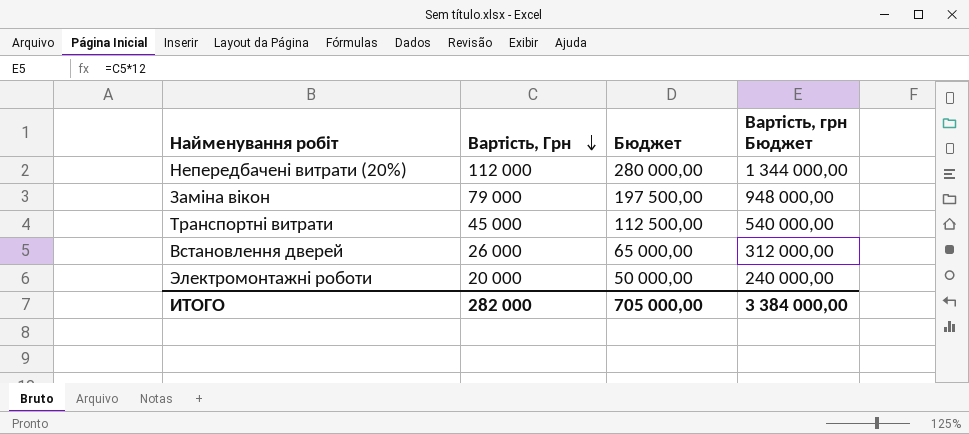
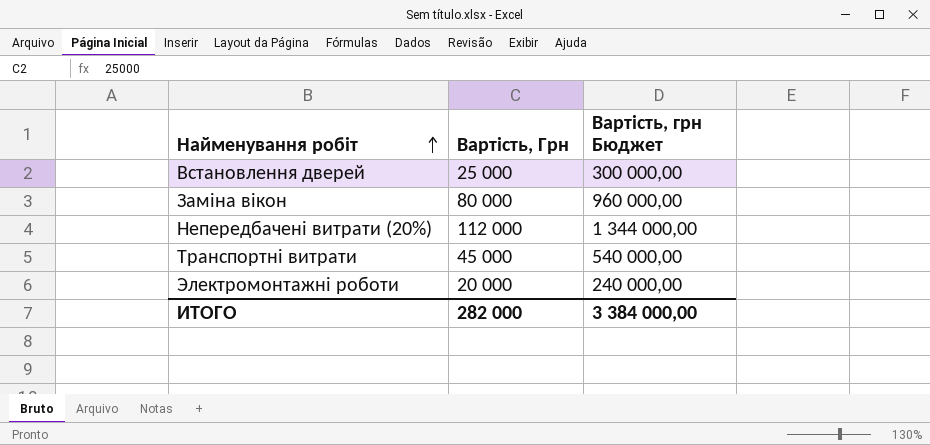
row order: Вартість, Грн descending -> Найменування робіт ascending
column Бюджет | formula: [Вартість, Грн] * 2,5 -> none
Встановлення дверей | Вартість, Грн: 26 000 -> 25 000
Встановлення дверей | Вартість, грн Бюджет: 312 000,00 -> 300 000,00
Заміна вікон | Вартість, Грн: 79 000 -> 80 000
Заміна вікон | Вартість, грн Бюджет: 948 000,00 -> 960 000,00

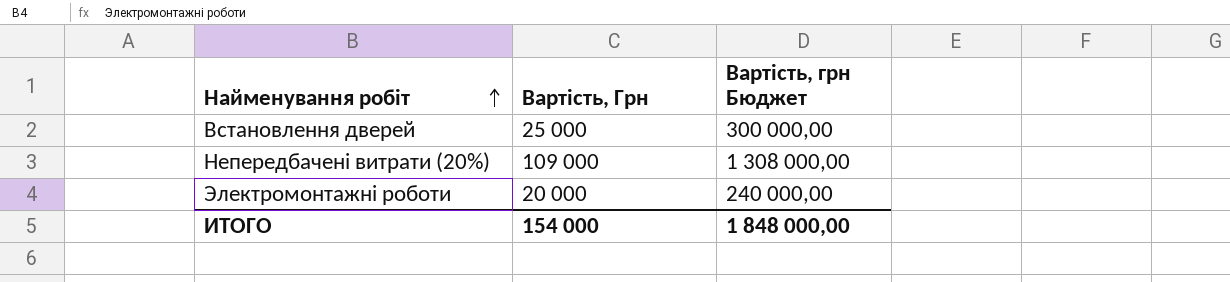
row Заміна вікон: 80 000 | 960 000,00 -> none
row Транспортні витрати: 45 000 | 540 000,00 -> none
Непередбачені витрати (20%) | Вартість, Грн: 112 000 -> 109 000
Непередбачені витрати (20%) | Вартість, грн Бюджет: 1 344 000,00 -> 1 308 000,00
ИТОГО | Вартість, Грн: 282 000 -> 154 000
ИТОГО | Вартість, грн Бюджет: 3 384 000,00 -> 1 848 000,00

